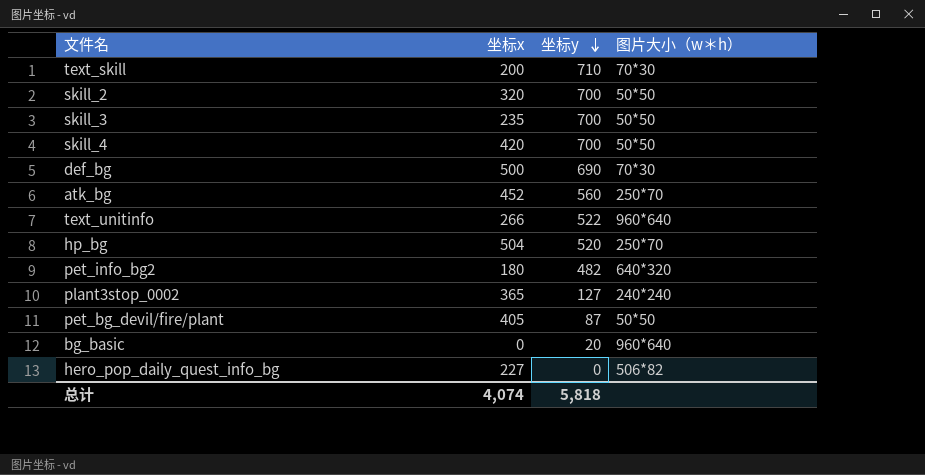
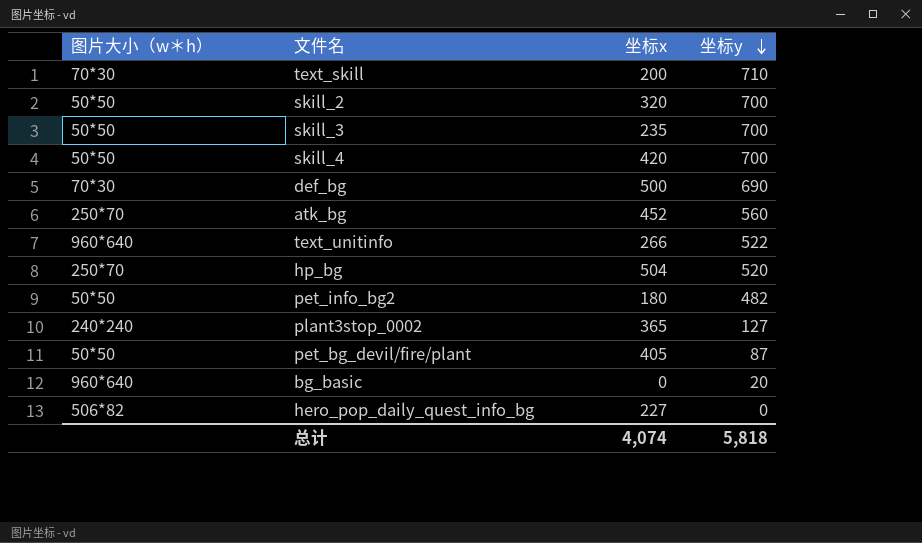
column 图片大小（w＊h） | position: 4 -> 1
pet_info_bg2 | 图片大小（w＊h）: 640*320 -> 50*50

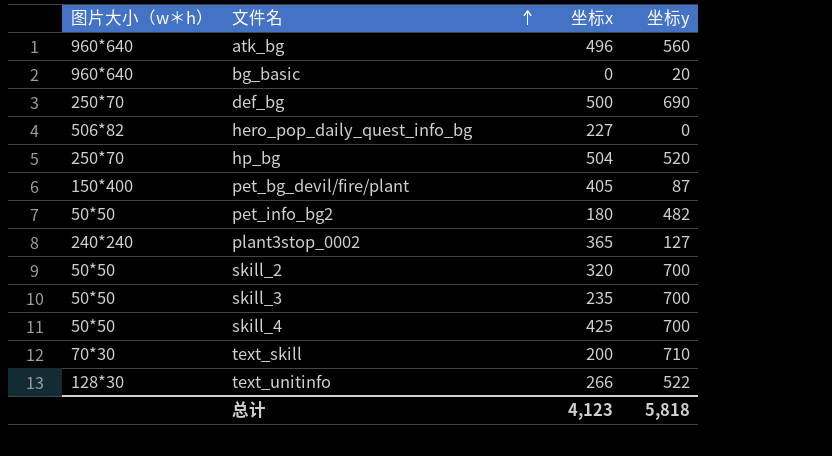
row order: 坐标y descending -> 文件名 ascending
atk_bg | 图片大小（w＊h）: 250*70 -> 960*640
atk_bg | 坐标x: 452 -> 496
def_bg | 图片大小（w＊h）: 70*30 -> 250*70
pet_bg_devil/fire/plant | 图片大小（w＊h）: 50*50 -> 150*400
skill_4 | 坐标x: 420 -> 425
text_unitinfo | 图片大小（w＊h）: 960*640 -> 128*30
总计 | 坐标x: 4,074 -> 4,123

